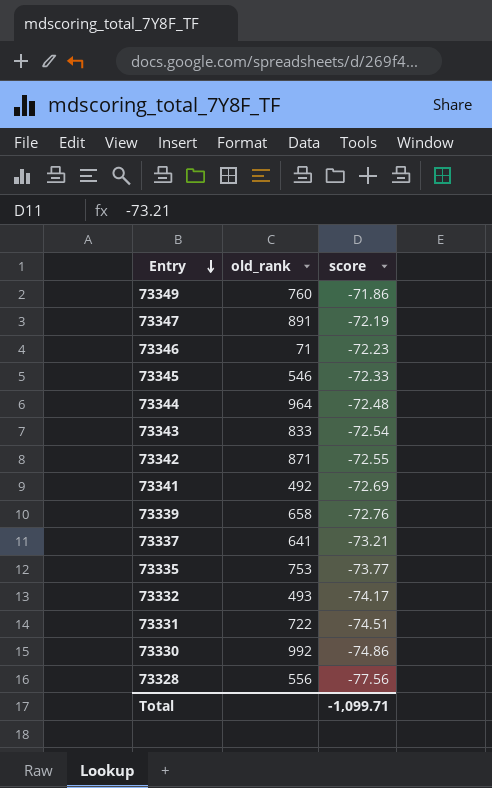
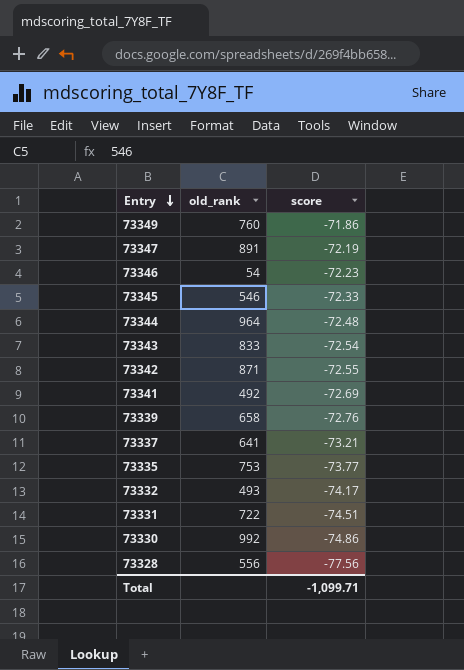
73346 | old_rank: 71 -> 54

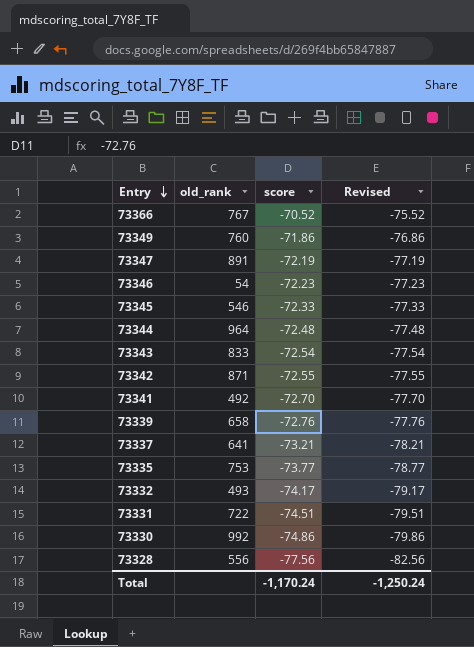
column Revised | formula: none -> [score] - 5
row 73366: none -> 767 | -70.52 | -75.52
73341 | score: -72.69 -> -72.70
Total | score: -1,099.71 -> -1,170.24

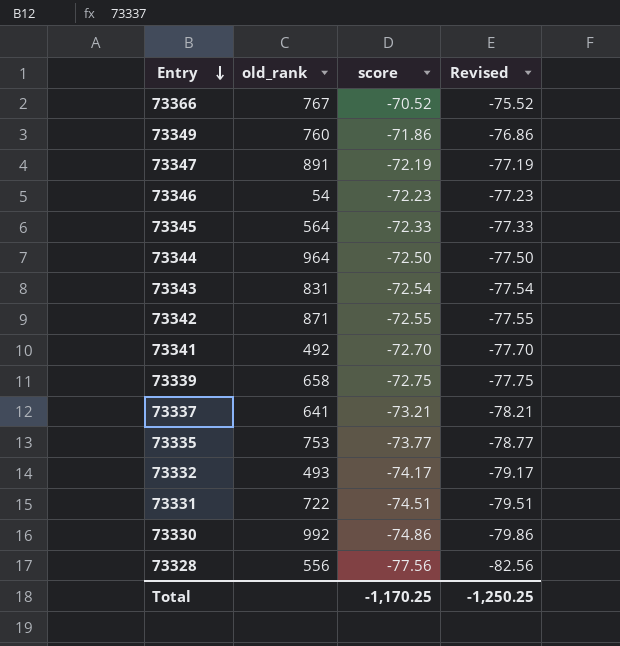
73345 | old_rank: 546 -> 564
73344 | score: -72.48 -> -72.50
73344 | Revised: -77.48 -> -77.50
73343 | old_rank: 833 -> 831
73339 | score: -72.76 -> -72.75
73339 | Revised: -77.76 -> -77.75
Total | score: -1,170.24 -> -1,170.25
Total | Revised: -1,250.24 -> -1,250.25

